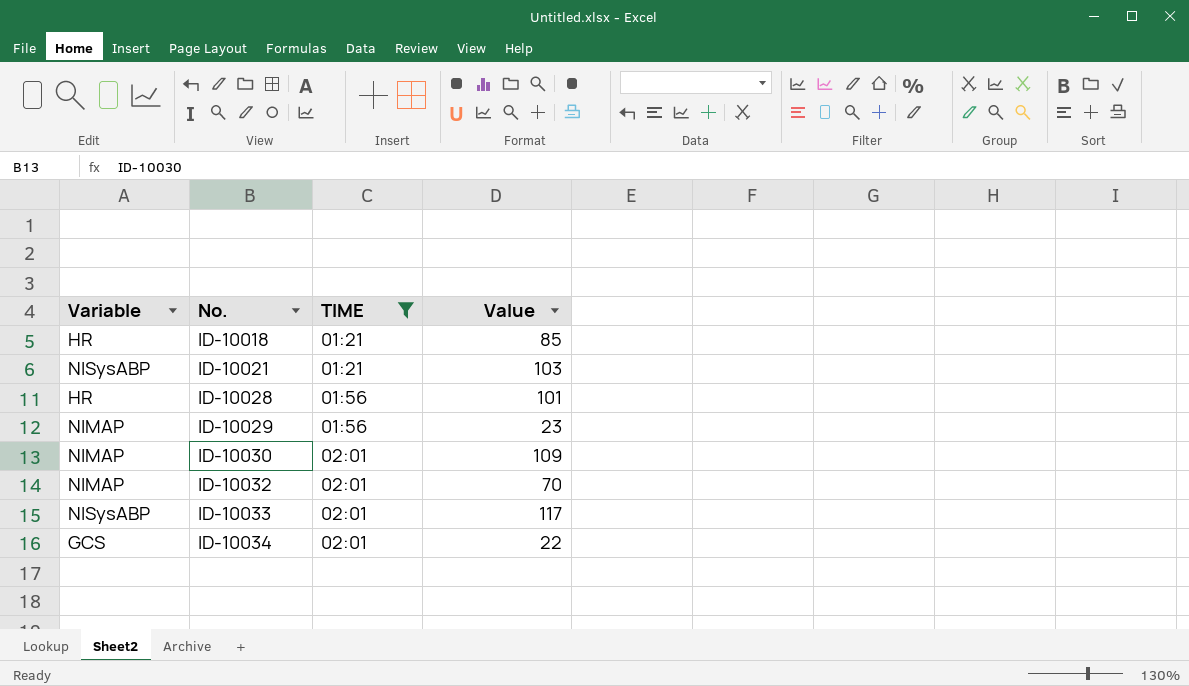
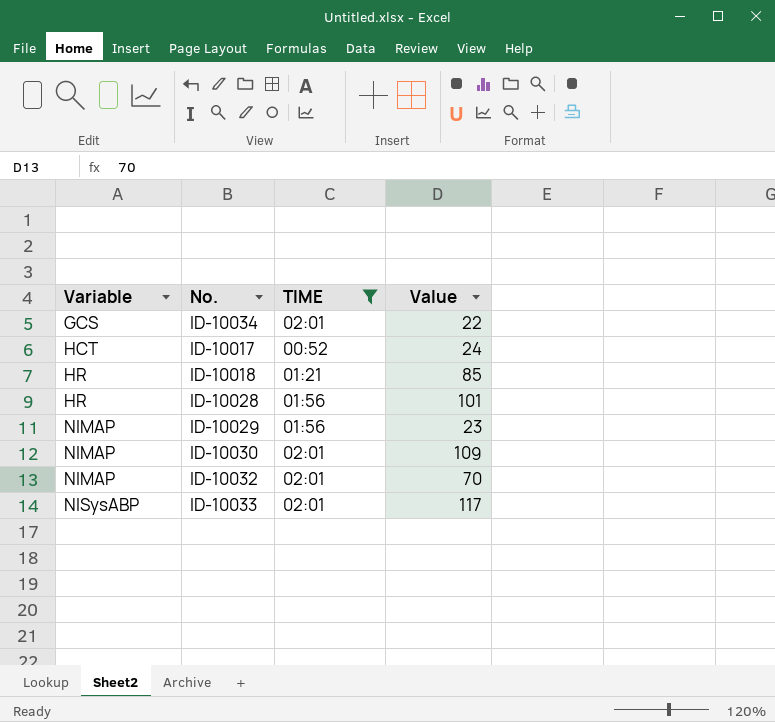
row order: No. ascending -> Variable ascending
row ID-10021: NISysABP | 01:21 | 103 -> none
row ID-10017: none -> HCT | 00:52 | 24

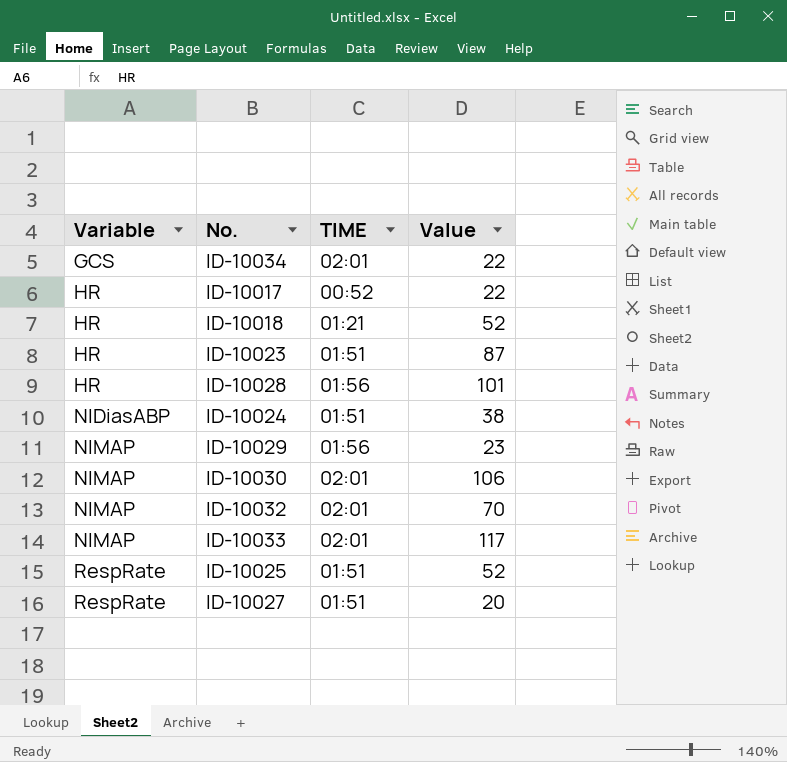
filter: TIME != 01:51 -> none
ID-10017 | Variable: HCT -> HR
ID-10017 | Value: 24 -> 22
ID-10018 | Value: 85 -> 52
ID-10030 | Value: 109 -> 106
ID-10033 | Variable: NISysABP -> NIMAP

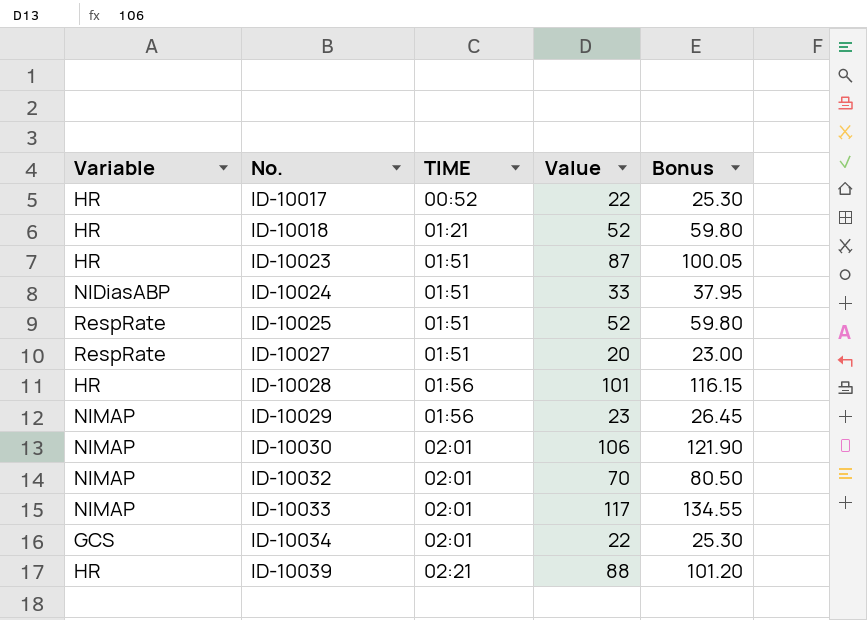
row order: Variable ascending -> No. ascending
column Bonus | formula: none -> [Value] * 1.15
ID-10024 | Value: 38 -> 33
row ID-10039: none -> HR | 02:21 | 88 | 101.20

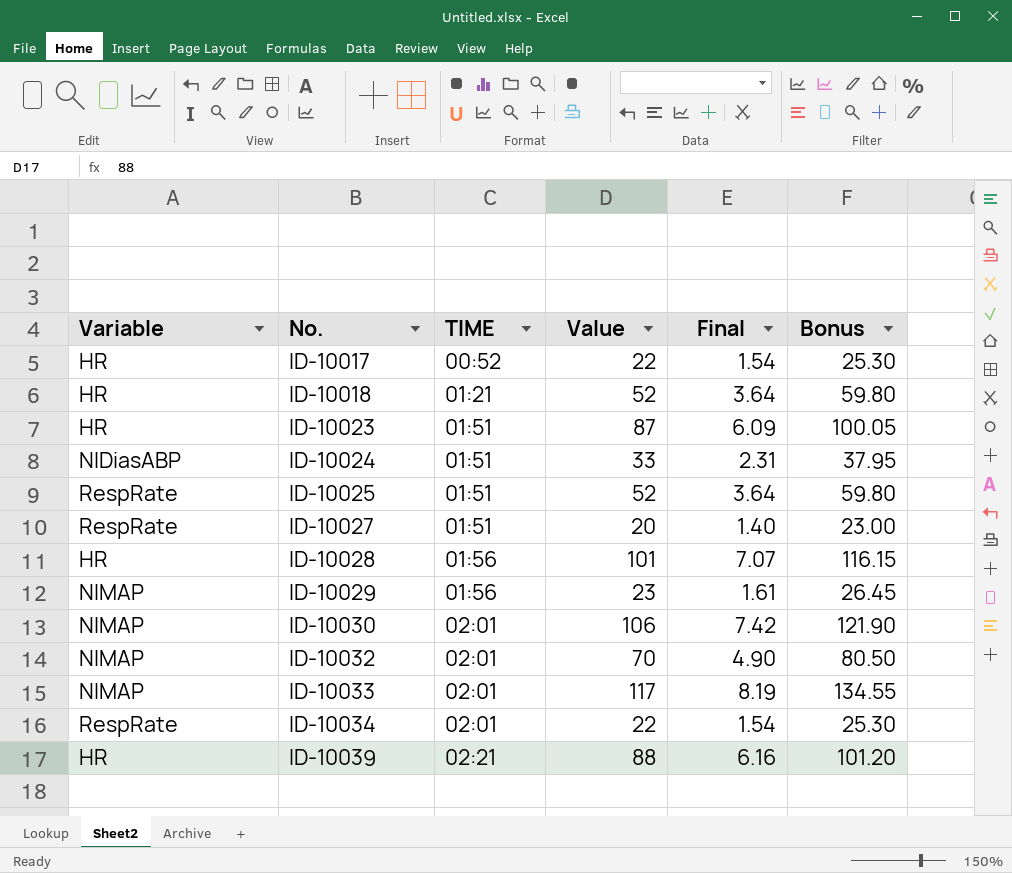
column Final | formula: none -> [Value] * 0.07
ID-10034 | Variable: GCS -> RespRate

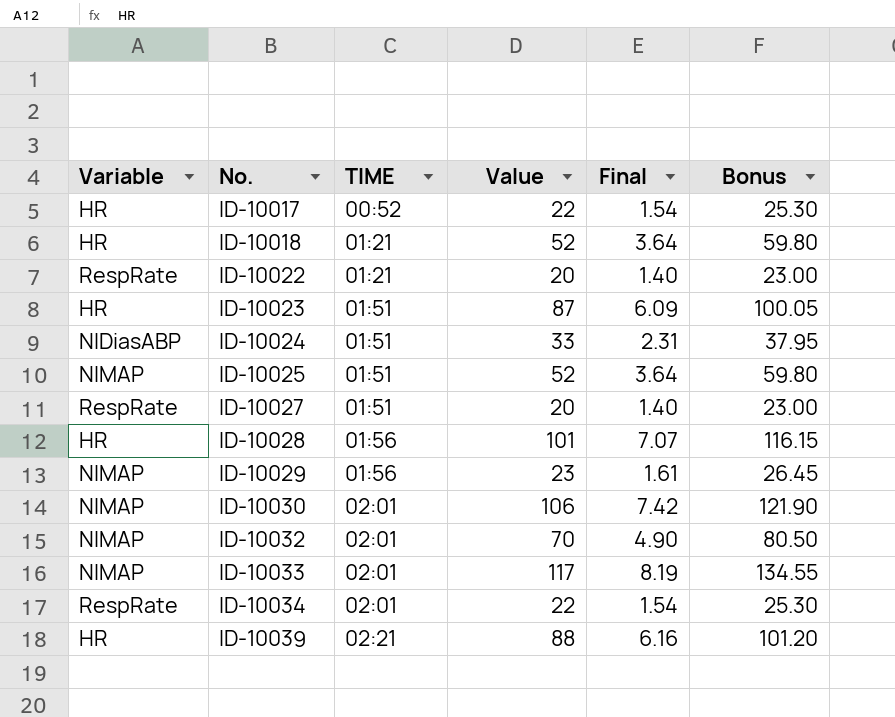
row ID-10022: none -> RespRate | 01:21 | 20 | 1.40 | 23.00
ID-10025 | Variable: RespRate -> NIMAP

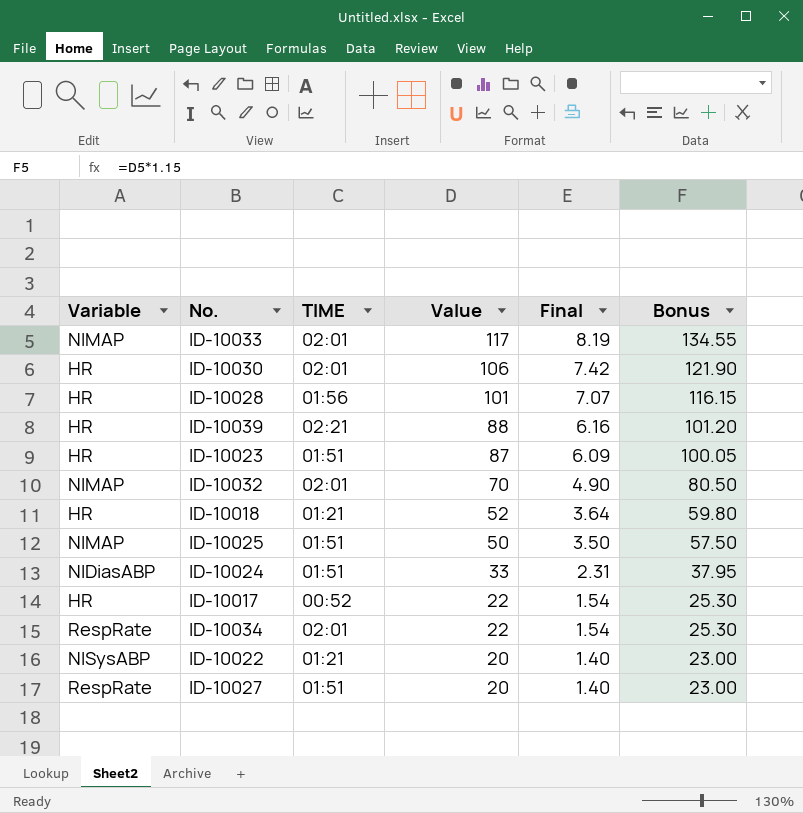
row order: No. ascending -> Value descending
row ID-10029: NIMAP | 01:56 | 23 | 1.61 | 26.45 -> none
ID-10030 | Variable: NIMAP -> HR
ID-10025 | Value: 52 -> 50
ID-10025 | Final: 3.64 -> 3.50
ID-10025 | Bonus: 59.80 -> 57.50
ID-10022 | Variable: RespRate -> NISysABP

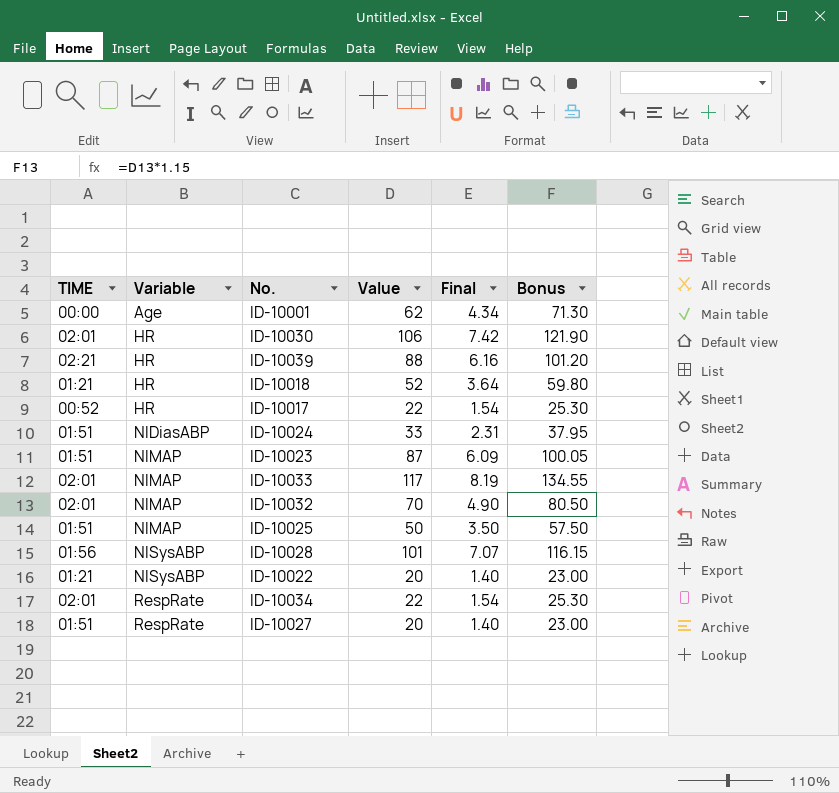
row order: Value descending -> Variable ascending
column TIME | position: 3 -> 1
row ID-10001: none -> 00:00 | Age | 62 | 4.34 | 71.30
ID-10023 | Variable: HR -> NIMAP
ID-10028 | Variable: HR -> NISysABP

